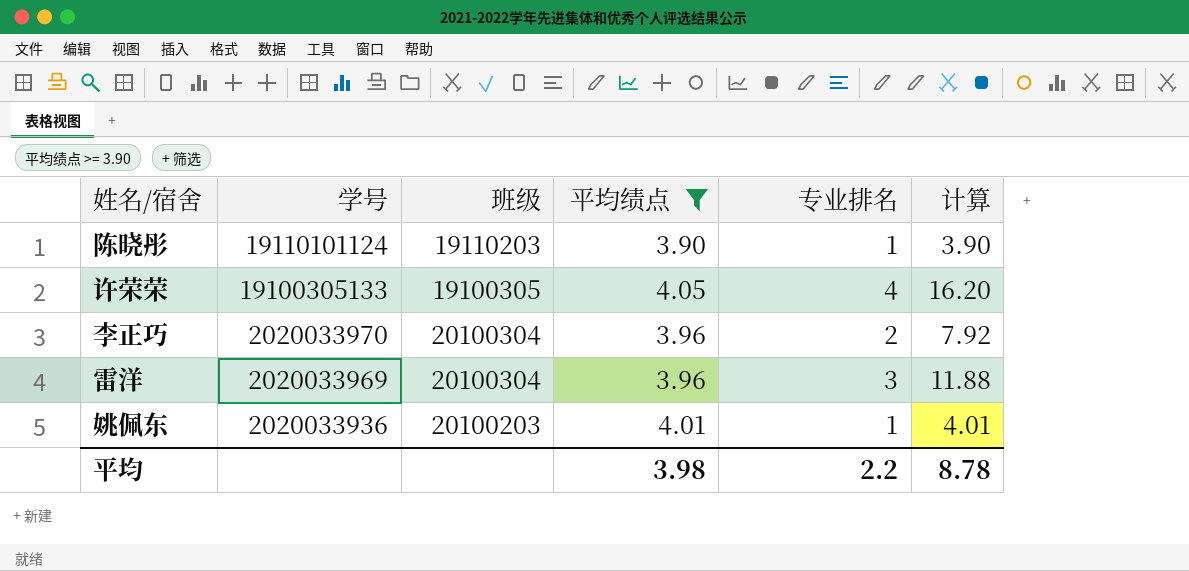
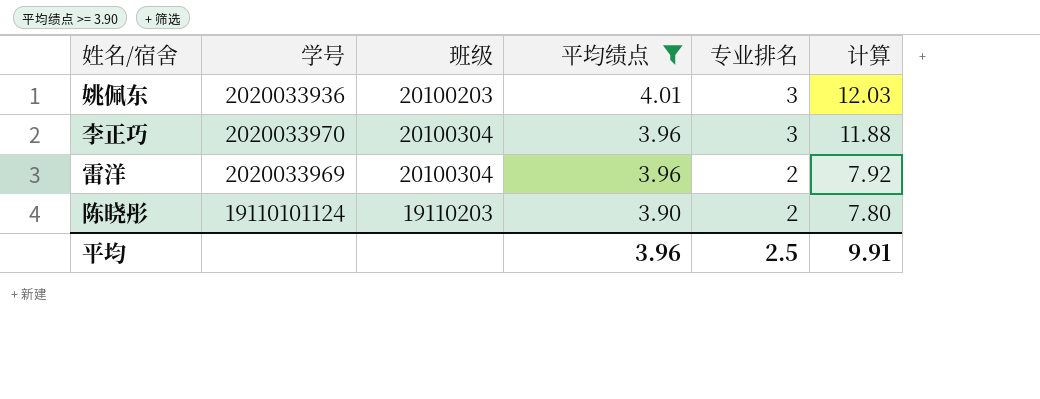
row order: 学号 descending -> 平均绩点 descending
row 许荣荣: 19100305133 | 19100305 | 4.05 | 4 | 16.20 -> none
姚佩东 | 专业排名: 1 -> 3
姚佩东 | 计算: 4.01 -> 12.03
李正巧 | 专业排名: 2 -> 3
李正巧 | 计算: 7.92 -> 11.88
雷洋 | 专业排名: 3 -> 2
雷洋 | 计算: 11.88 -> 7.92
陈晓彤 | 专业排名: 1 -> 2
陈晓彤 | 计算: 3.90 -> 7.80
平均 | 平均绩点: 3.98 -> 3.96
平均 | 专业排名: 2.2 -> 2.5
平均 | 计算: 8.78 -> 9.91

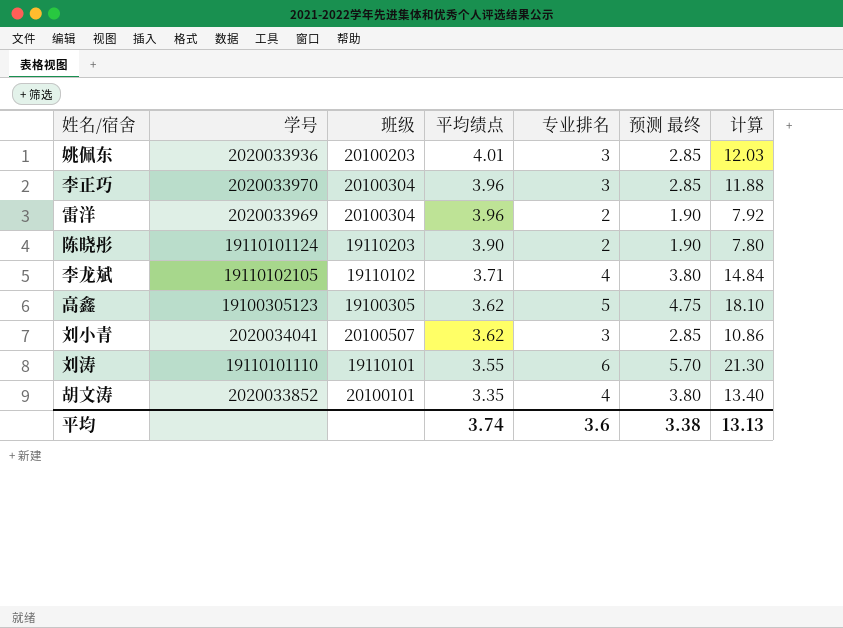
filter: 平均绩点 >= 3.90 -> none
column 预测 最终 | formula: none -> [专业排名] * 0.95
平均 | 平均绩点: 3.96 -> 3.74
平均 | 专业排名: 2.5 -> 3.6
平均 | 计算: 9.91 -> 13.13

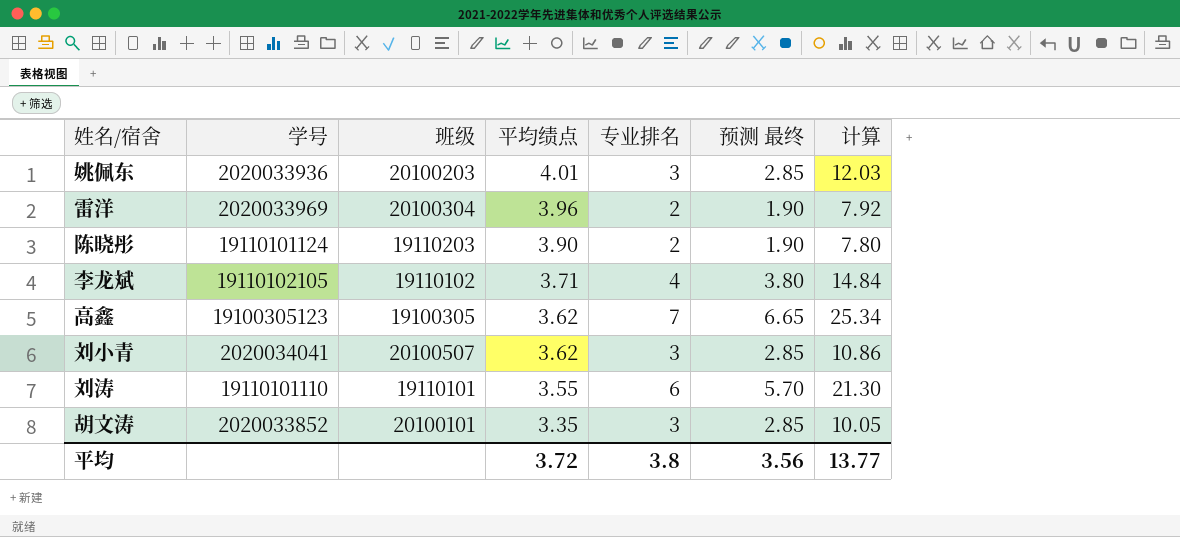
row 李正巧: 2020033970 | 20100304 | 3.96 | 3 | 2.85 | 11.88 -> none
高鑫 | 专业排名: 5 -> 7
高鑫 | 预测 最终: 4.75 -> 6.65
高鑫 | 计算: 18.10 -> 25.34
胡文涛 | 专业排名: 4 -> 3
胡文涛 | 预测 最终: 3.80 -> 2.85
胡文涛 | 计算: 13.40 -> 10.05
平均 | 平均绩点: 3.74 -> 3.72
平均 | 专业排名: 3.6 -> 3.8
平均 | 预测 最终: 3.38 -> 3.56
平均 | 计算: 13.13 -> 13.77

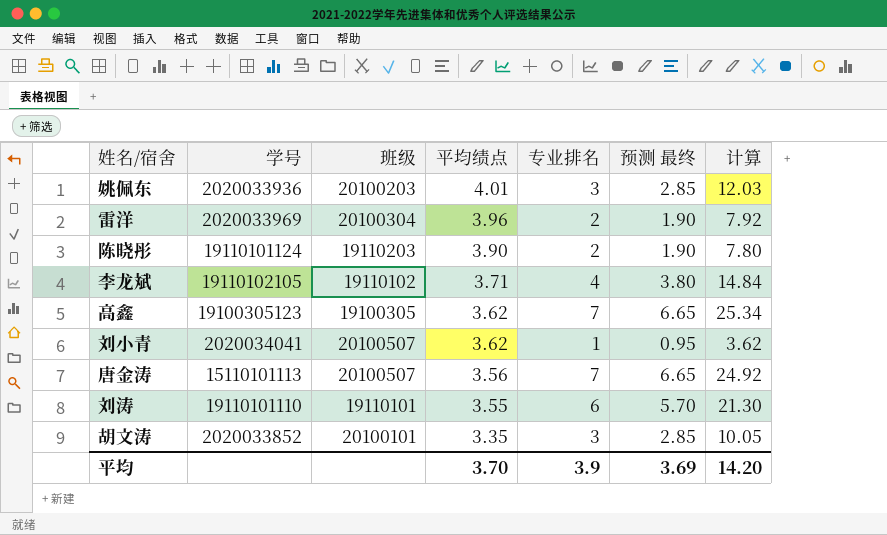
刘小青 | 专业排名: 3 -> 1
刘小青 | 预测 最终: 2.85 -> 0.95
刘小青 | 计算: 10.86 -> 3.62
row 唐金涛: none -> 15110101113 | 20100507 | 3.56 | 7 | 6.65 | 24.92
平均 | 平均绩点: 3.72 -> 3.70
平均 | 专业排名: 3.8 -> 3.9
平均 | 预测 最终: 3.56 -> 3.69
平均 | 计算: 13.77 -> 14.20

